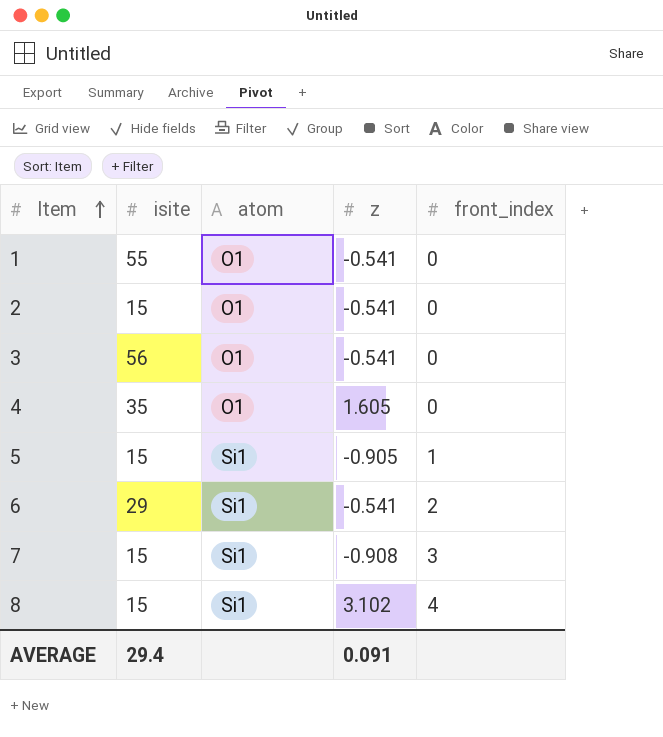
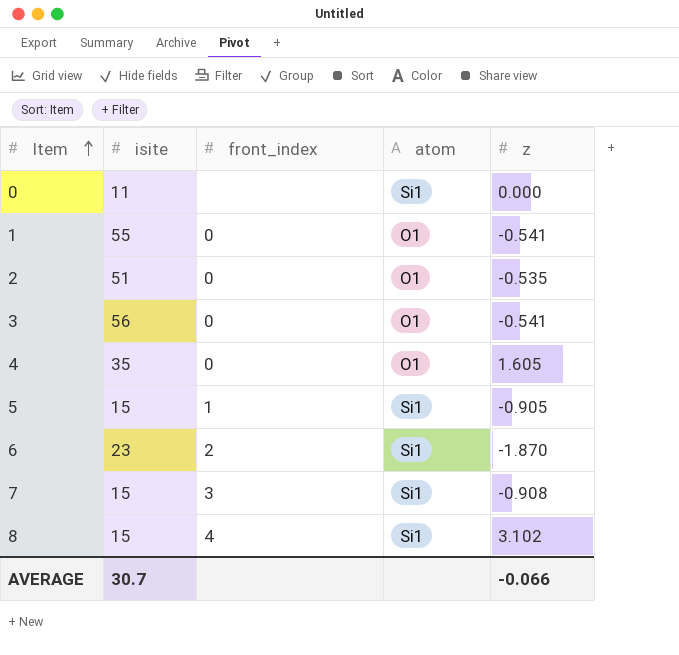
column front_index | position: 5 -> 3
row 0: none -> 11 | none | Si1 | 0.000
2 | isite: 15 -> 51
2 | z: -0.541 -> -0.535
6 | isite: 29 -> 23
6 | z: -0.541 -> -1.870
AVERAGE | isite: 29.4 -> 30.7
AVERAGE | z: 0.091 -> -0.066

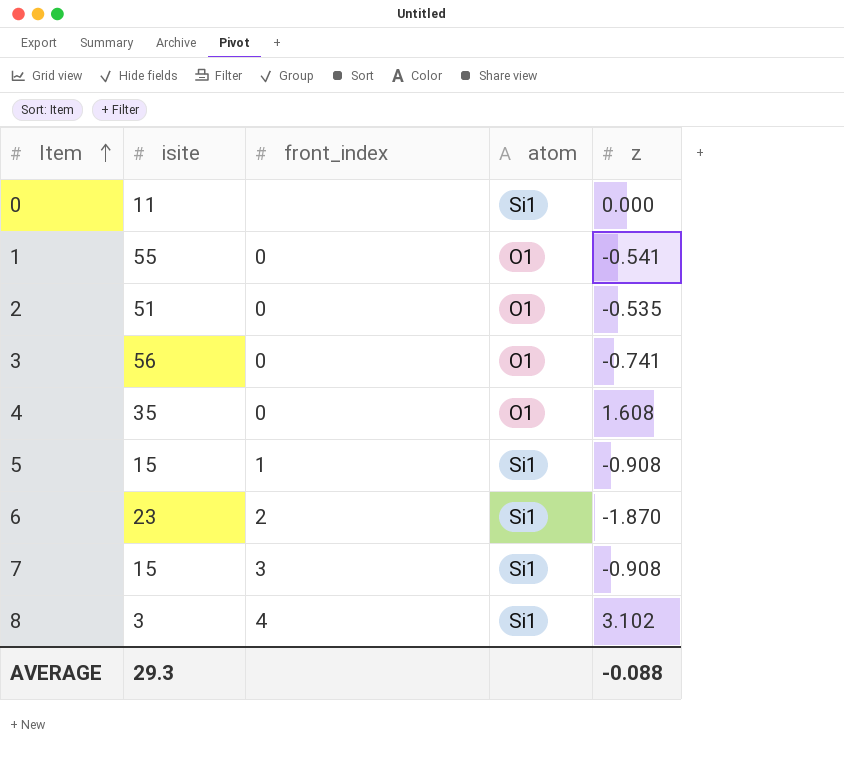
3 | z: -0.541 -> -0.741
4 | z: 1.605 -> 1.608
5 | z: -0.905 -> -0.908
8 | isite: 15 -> 3
AVERAGE | isite: 30.7 -> 29.3
AVERAGE | z: -0.066 -> -0.088

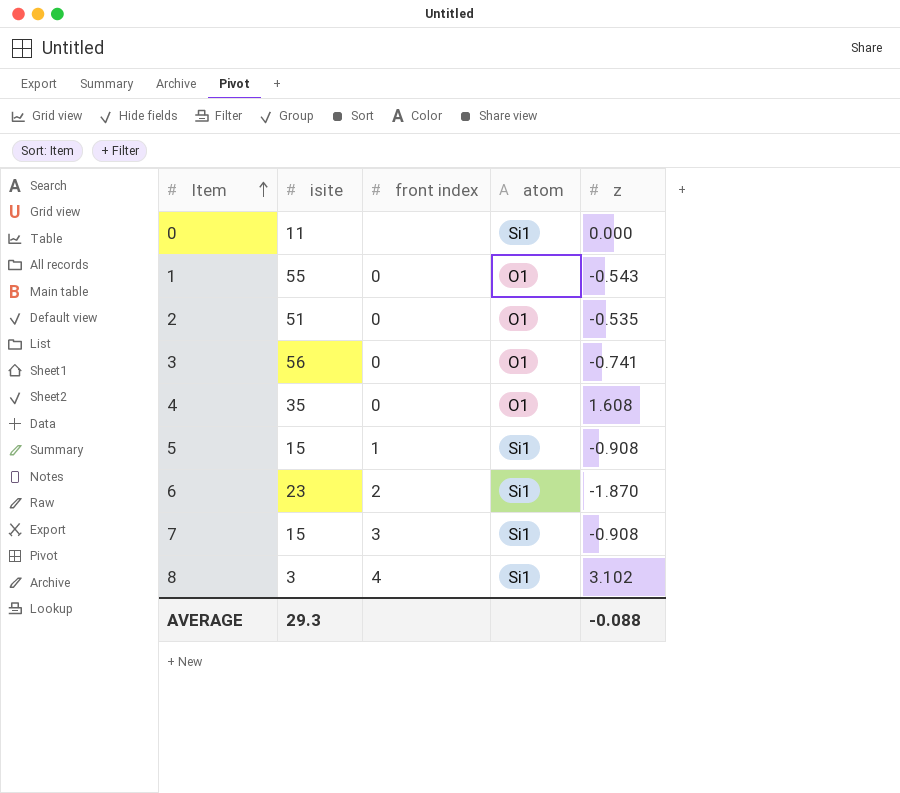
column name: front_index -> front index
1 | z: -0.541 -> -0.543

